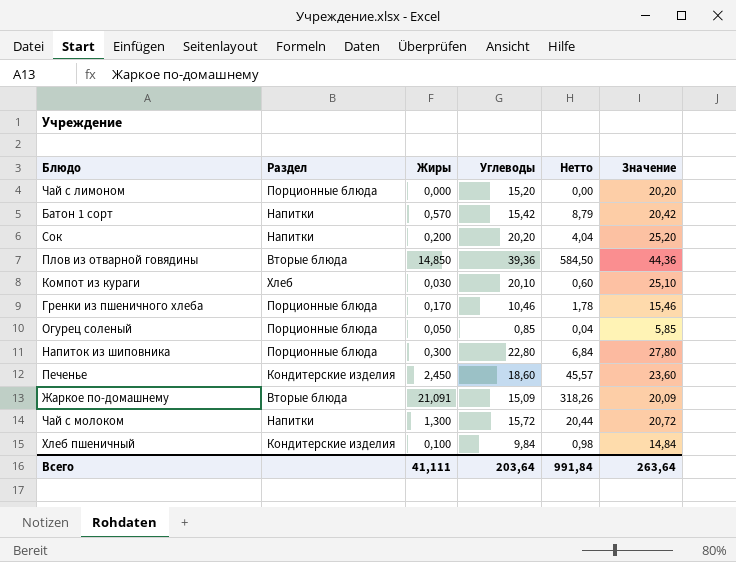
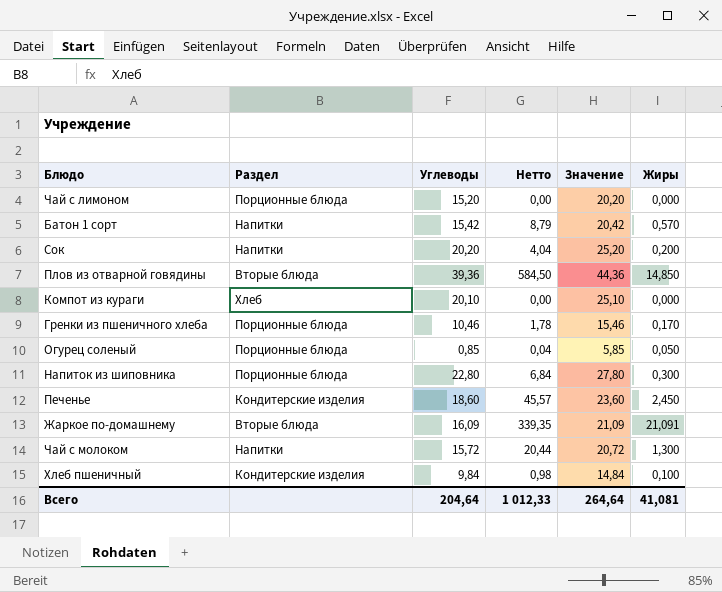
column Жиры | position: 3 -> 6
Компот из кураги | Нетто: 0,60 -> 0,00
Компот из кураги | Жиры: 0,030 -> 0,000
Жаркое по-домашнему | Углеводы: 15,09 -> 16,09
Жаркое по-домашнему | Нетто: 318,26 -> 339,35
Жаркое по-домашнему | Значение: 20,09 -> 21,09
Всего | Углеводы: 203,64 -> 204,64
Всего | Нетто: 991,84 -> 1 012,33
Всего | Значение: 263,64 -> 264,64
Всего | Жиры: 41,111 -> 41,081

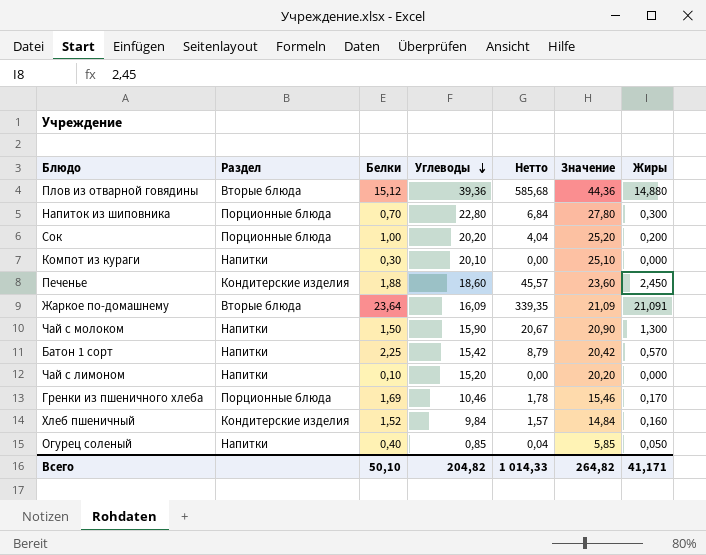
row order: none -> Углеводы descending
column Белки | position: none -> 3
Плов из отварной говядины | Нетто: 584,50 -> 585,68
Плов из отварной говядины | Жиры: 14,850 -> 14,880
Сок | Раздел: Напитки -> Порционные блюда
Компот из кураги | Раздел: Хлеб -> Напитки
Чай с молоком | Углеводы: 15,72 -> 15,90
Чай с молоком | Нетто: 20,44 -> 20,67
Чай с молоком | Значение: 20,72 -> 20,90
Чай с лимоном | Раздел: Порционные блюда -> Напитки
Хлеб пшеничный | Нетто: 0,98 -> 1,57
Хлеб пшеничный | Жиры: 0,100 -> 0,160
Огурец соленый | Раздел: Порционные блюда -> Напитки
Всего | Углеводы: 204,64 -> 204,82
Всего | Нетто: 1 012,33 -> 1 014,33
Всего | Значение: 264,64 -> 264,82
Всего | Жиры: 41,081 -> 41,171

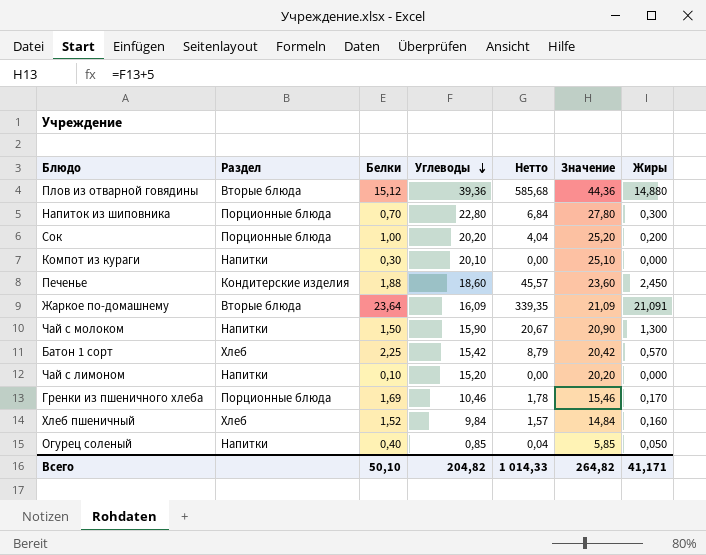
Батон 1 сорт | Раздел: Напитки -> Хлеб
Хлеб пшеничный | Раздел: Кондитерские изделия -> Хлеб

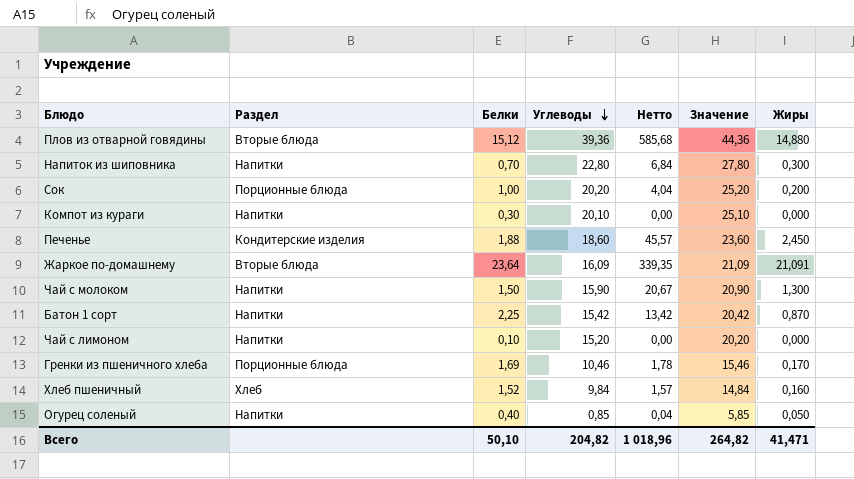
Напиток из шиповника | Раздел: Порционные блюда -> Напитки
Батон 1 сорт | Раздел: Хлеб -> Напитки
Батон 1 сорт | Нетто: 8,79 -> 13,42
Батон 1 сорт | Жиры: 0,570 -> 0,870
Всего | Нетто: 1 014,33 -> 1 018,96
Всего | Жиры: 41,171 -> 41,471

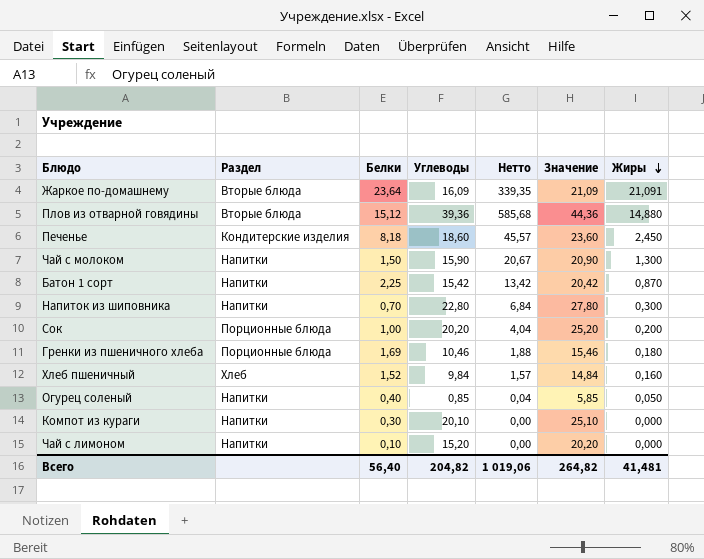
row order: Углеводы descending -> Жиры descending
Печенье | Белки: 1,88 -> 8,18
Гренки из пшеничного хлеба | Нетто: 1,78 -> 1,88
Гренки из пшеничного хлеба | Жиры: 0,170 -> 0,180
Всего | Белки: 50,10 -> 56,40
Всего | Нетто: 1 018,96 -> 1 019,06
Всего | Жиры: 41,471 -> 41,481

